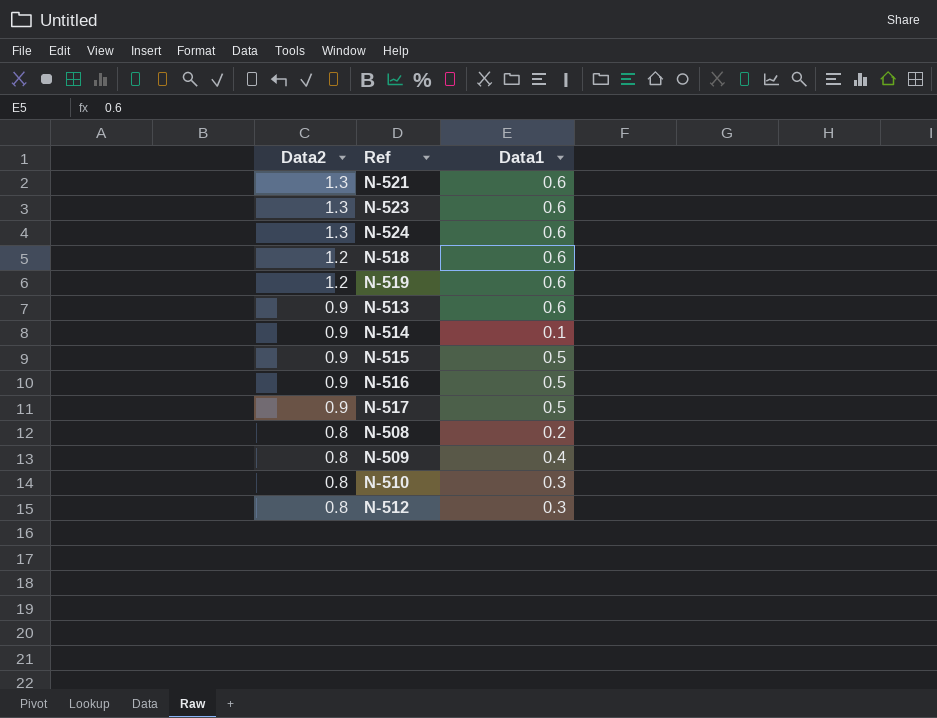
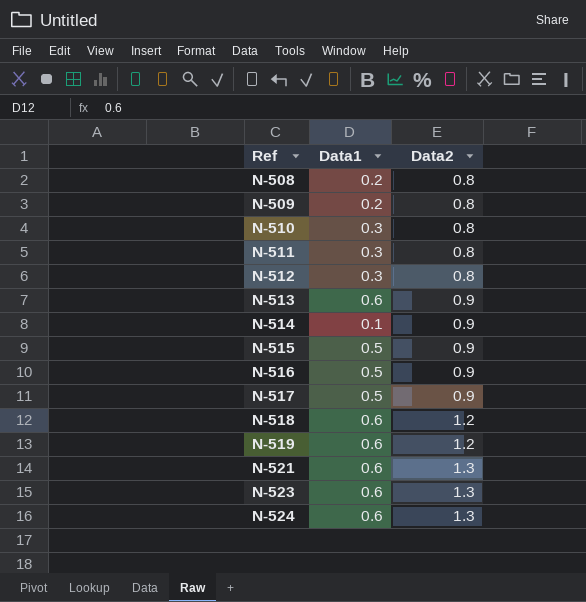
row order: Data2 descending -> Ref ascending
column Data2 | position: 1 -> 3
N-509 | Data1: 0.4 -> 0.2
row N-511: none -> 0.3 | 0.8

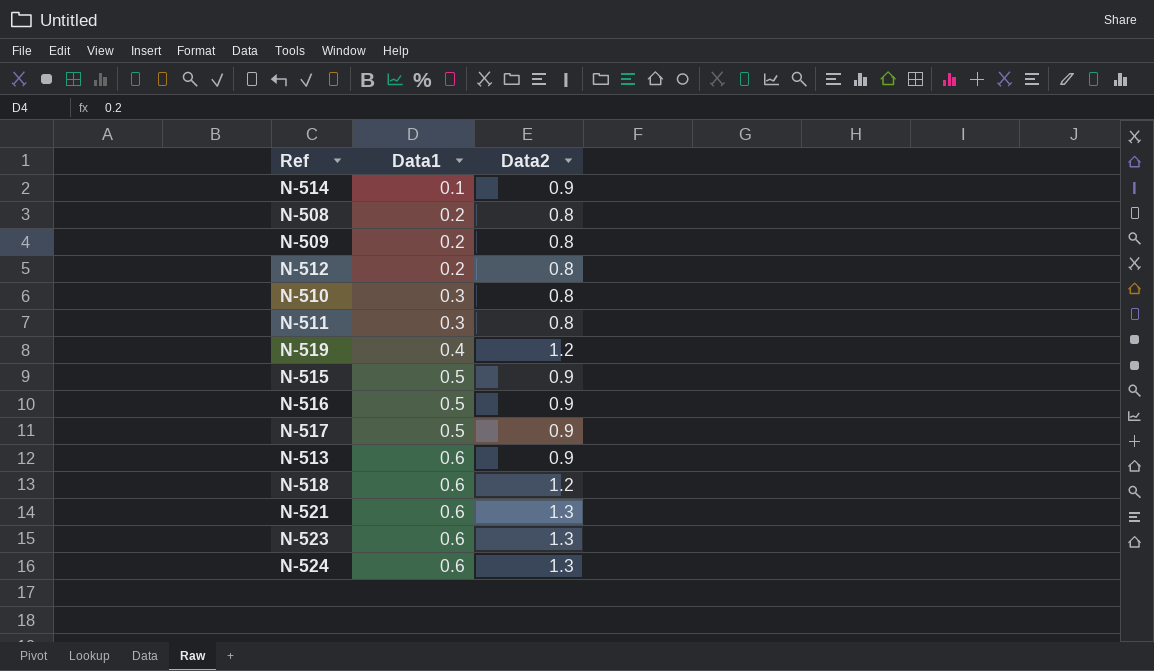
row order: Ref ascending -> Data1 ascending
N-512 | Data1: 0.3 -> 0.2
N-519 | Data1: 0.6 -> 0.4

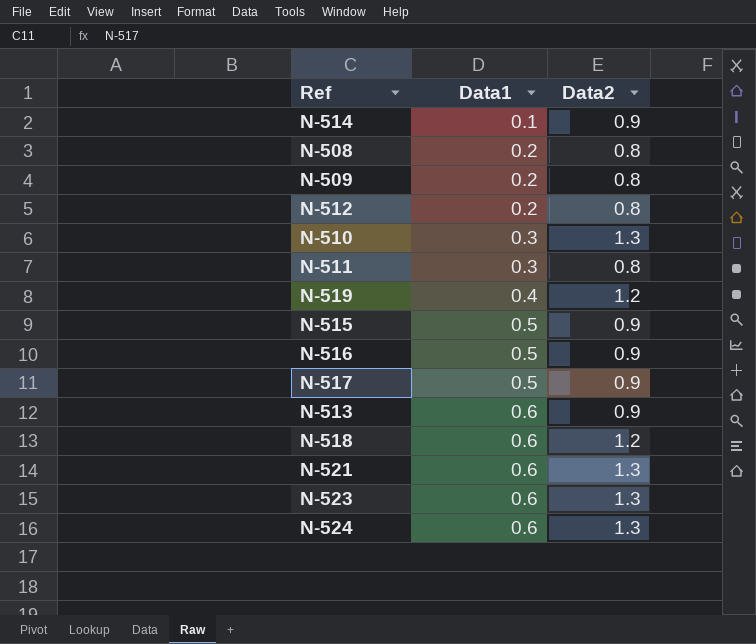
N-510 | Data2: 0.8 -> 1.3

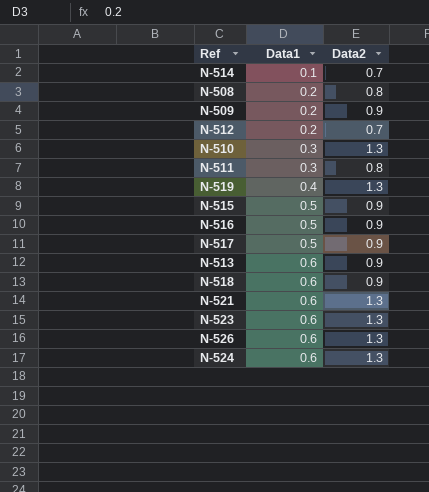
N-514 | Data2: 0.9 -> 0.7
N-509 | Data2: 0.8 -> 0.9
N-512 | Data2: 0.8 -> 0.7
N-519 | Data2: 1.2 -> 1.3
N-518 | Data2: 1.2 -> 0.9
row N-526: none -> 0.6 | 1.3

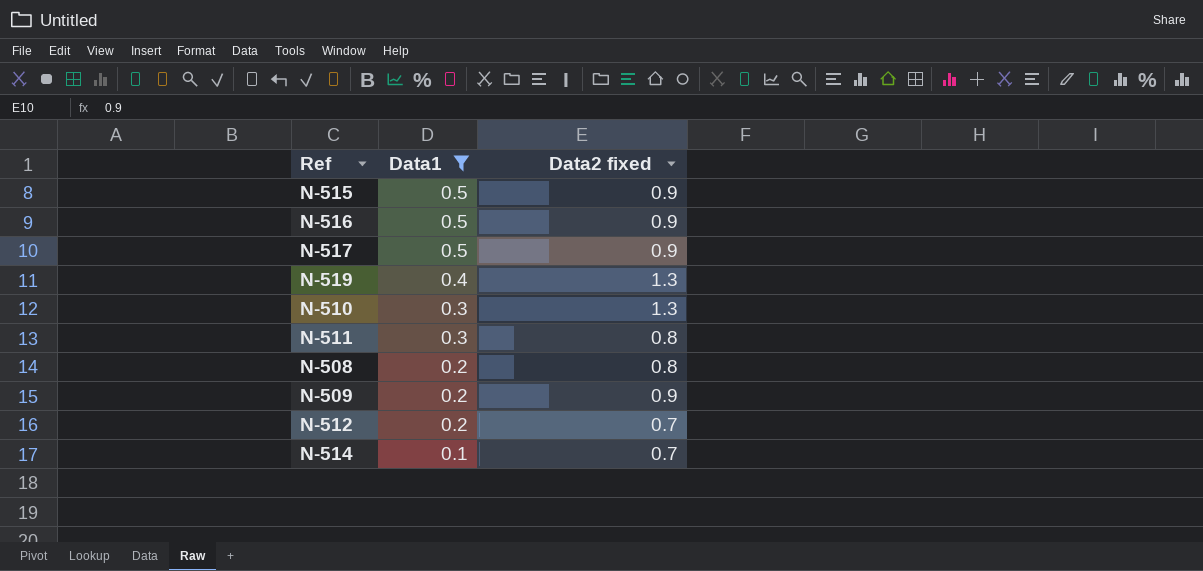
filter: none -> Data1 != 0.6
row order: Data1 ascending -> Data1 descending
column name: Data2 -> Data2 fixed

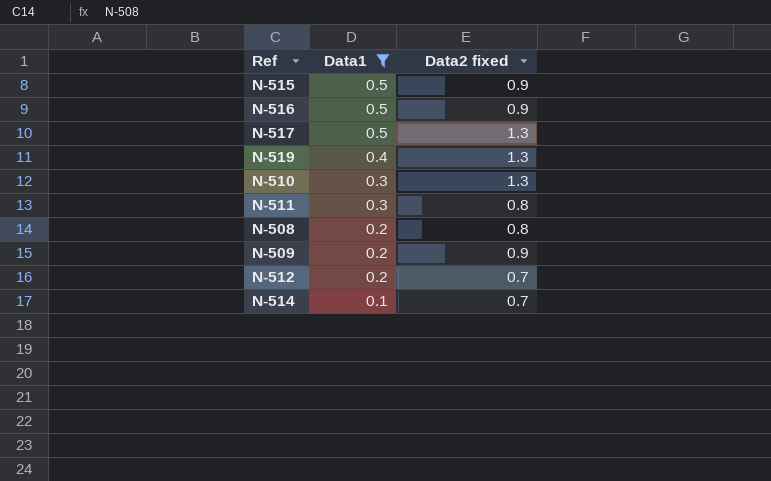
N-517 | Data2 fixed: 0.9 -> 1.3

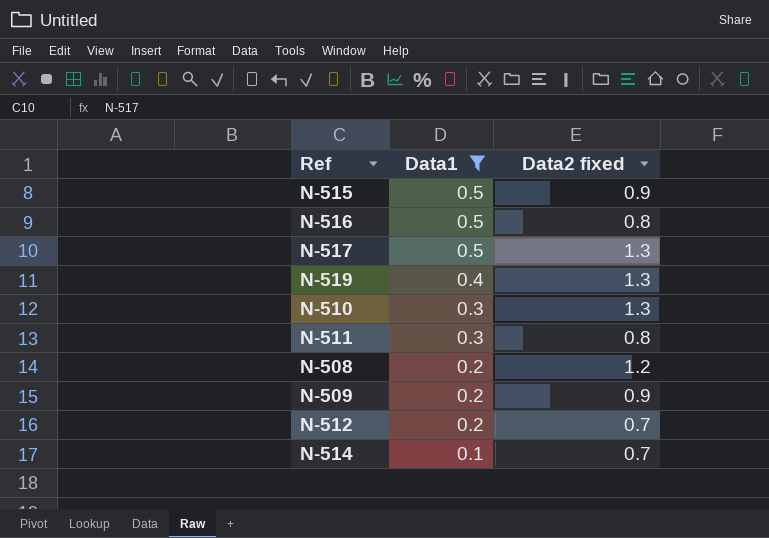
N-516 | Data2 fixed: 0.9 -> 0.8
N-508 | Data2 fixed: 0.8 -> 1.2

